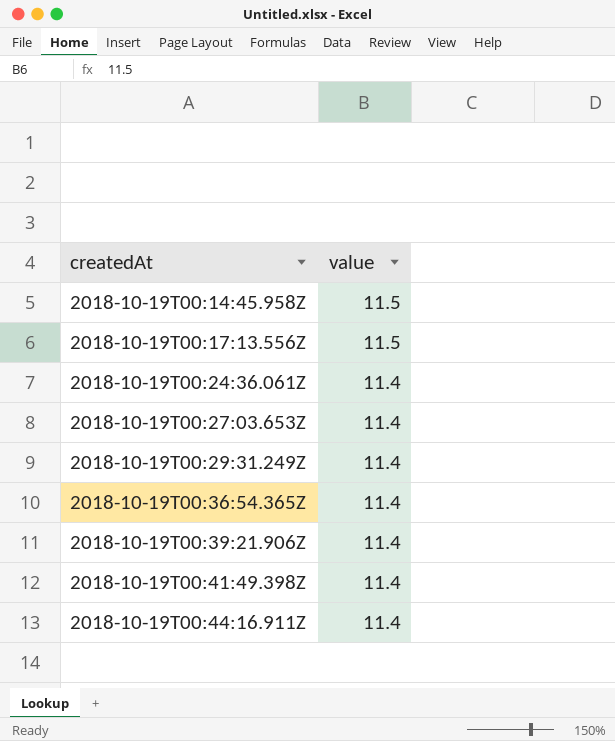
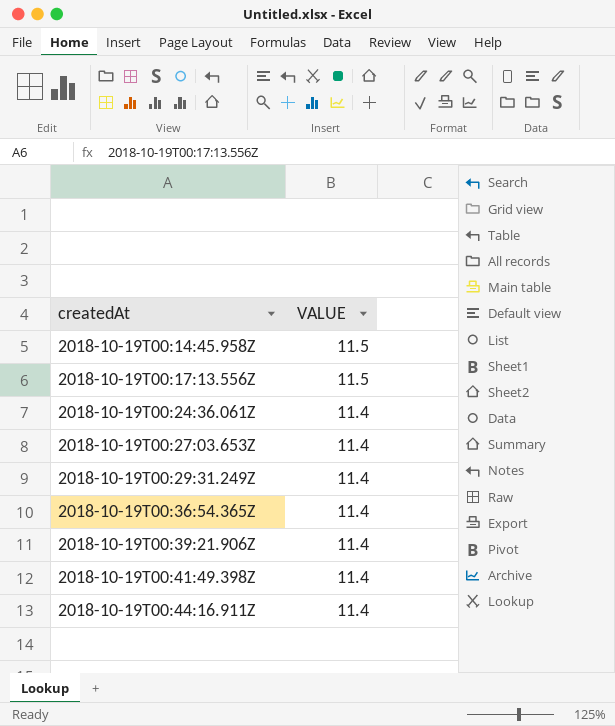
column name: value -> VALUE

